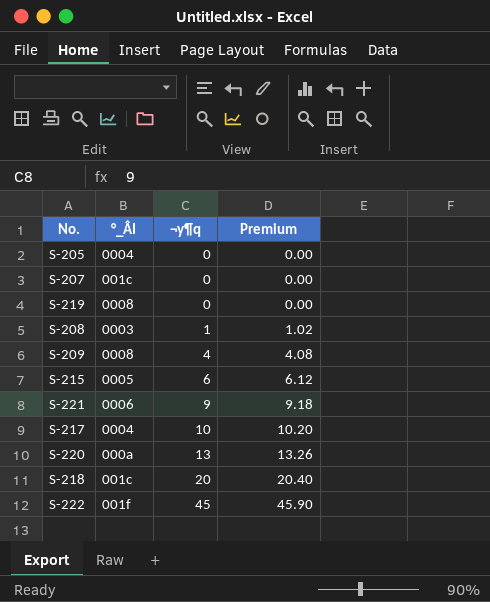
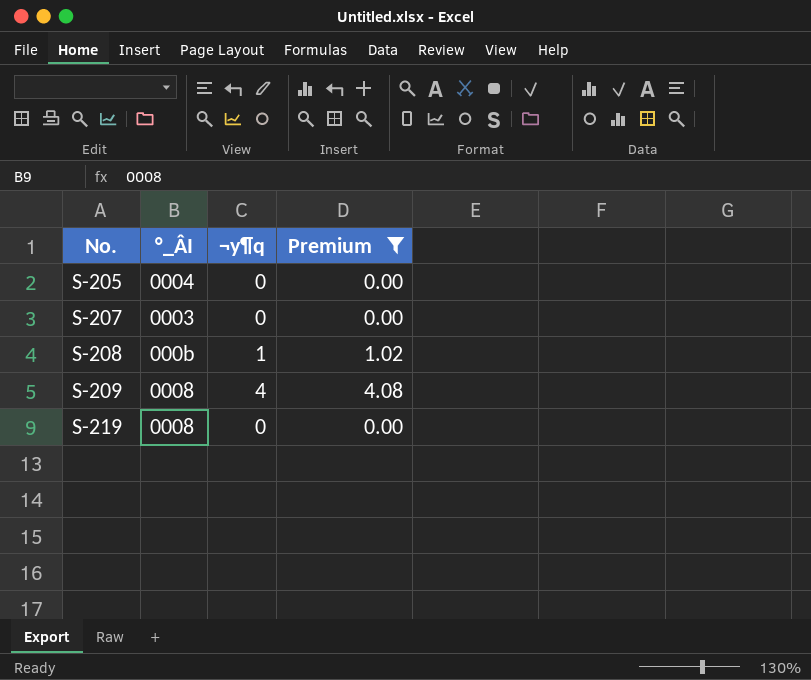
filter: none -> Premium <= 4.08
row order: ¬y¶q ascending -> No. ascending
S-207 | °_ÂI: 001c -> 0003
S-208 | °_ÂI: 0003 -> 000b

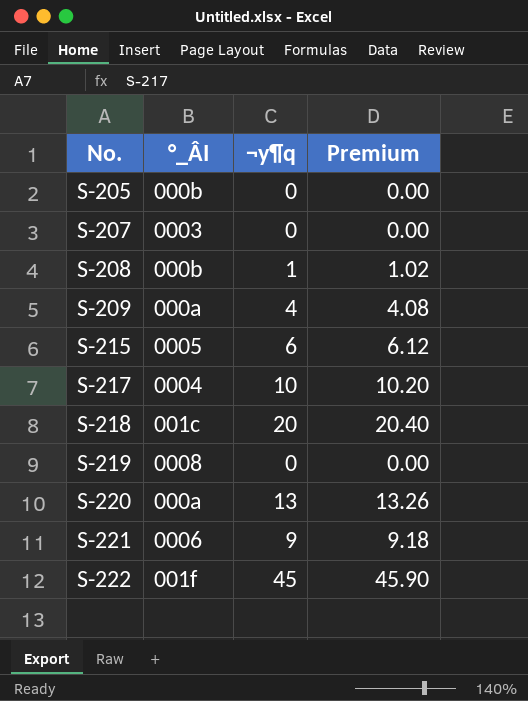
filter: Premium <= 4.08 -> none
S-205 | °_ÂI: 0004 -> 000b
S-209 | °_ÂI: 0008 -> 000a

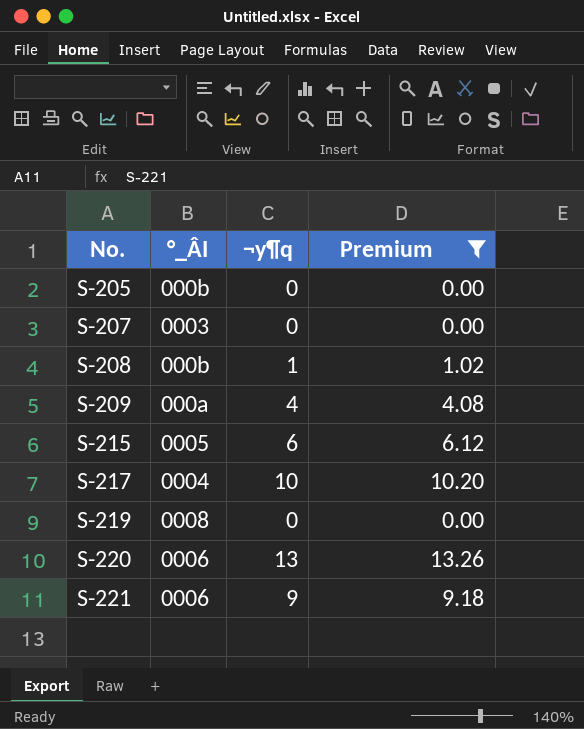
filter: none -> Premium <= 13.26
S-220 | °_ÂI: 000a -> 0006

